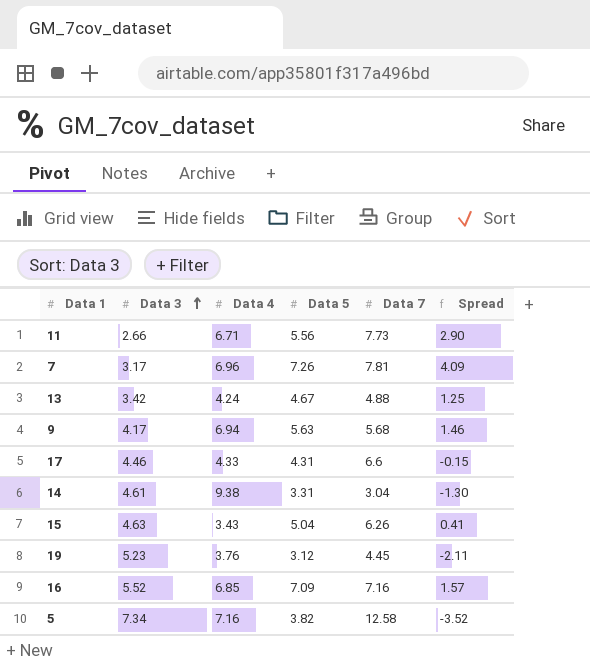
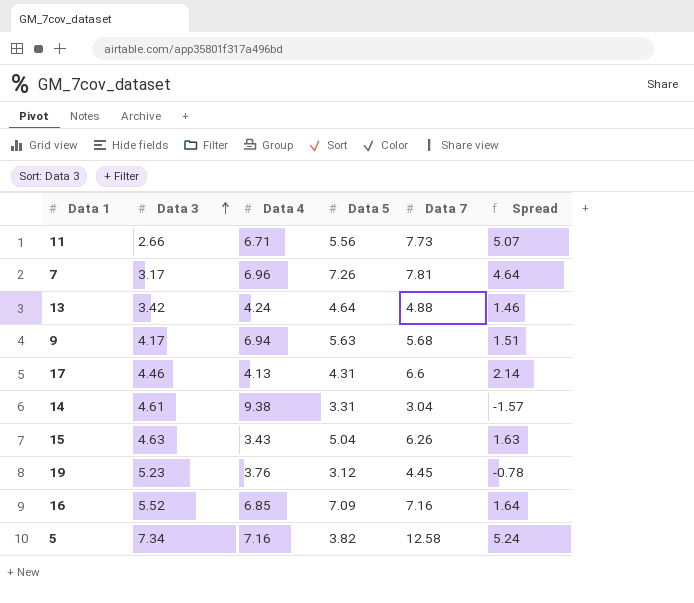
column Spread | formula: [Data 5] - [Data 3] -> [Data 7] - [Data 3]
13 | Data 5: 4.67 -> 4.64
17 | Data 4: 4.33 -> 4.13

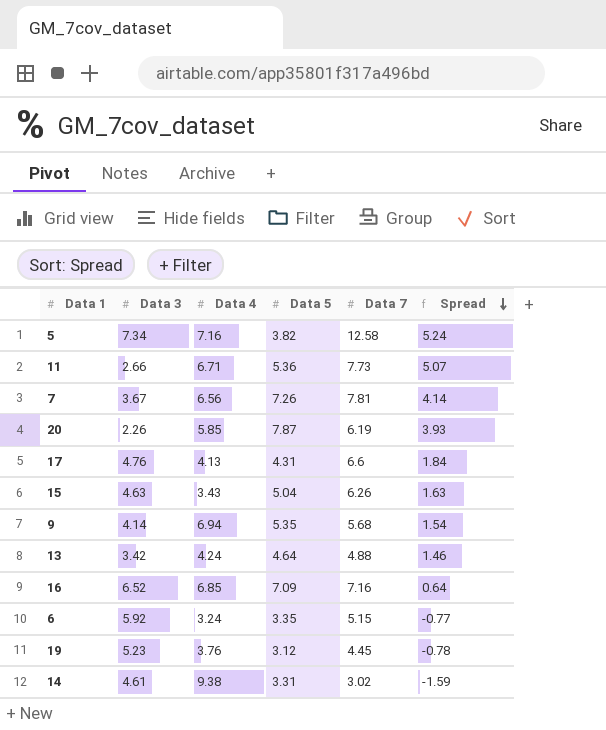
row order: Data 3 ascending -> Spread descending
11 | Data 5: 5.56 -> 5.36
7 | Data 3: 3.17 -> 3.67
7 | Data 4: 6.96 -> 6.56
7 | Spread: 4.64 -> 4.14
row 20: none -> 2.26 | 5.85 | 7.87 | 6.19 | 3.93
17 | Data 3: 4.46 -> 4.76
17 | Spread: 2.14 -> 1.84
9 | Data 3: 4.17 -> 4.14
9 | Data 5: 5.63 -> 5.35
9 | Spread: 1.51 -> 1.54
16 | Data 3: 5.52 -> 6.52
16 | Spread: 1.64 -> 0.64
row 6: none -> 5.92 | 3.24 | 3.35 | 5.15 | -0.77
14 | Data 7: 3.04 -> 3.02
14 | Spread: -1.57 -> -1.59

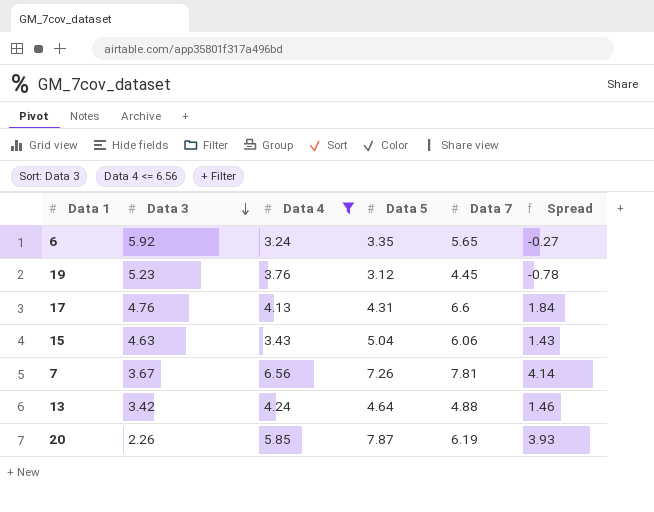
filter: none -> Data 4 <= 6.56
row order: Spread descending -> Data 3 descending
6 | Data 7: 5.15 -> 5.65
6 | Spread: -0.77 -> -0.27
15 | Data 7: 6.26 -> 6.06
15 | Spread: 1.63 -> 1.43

